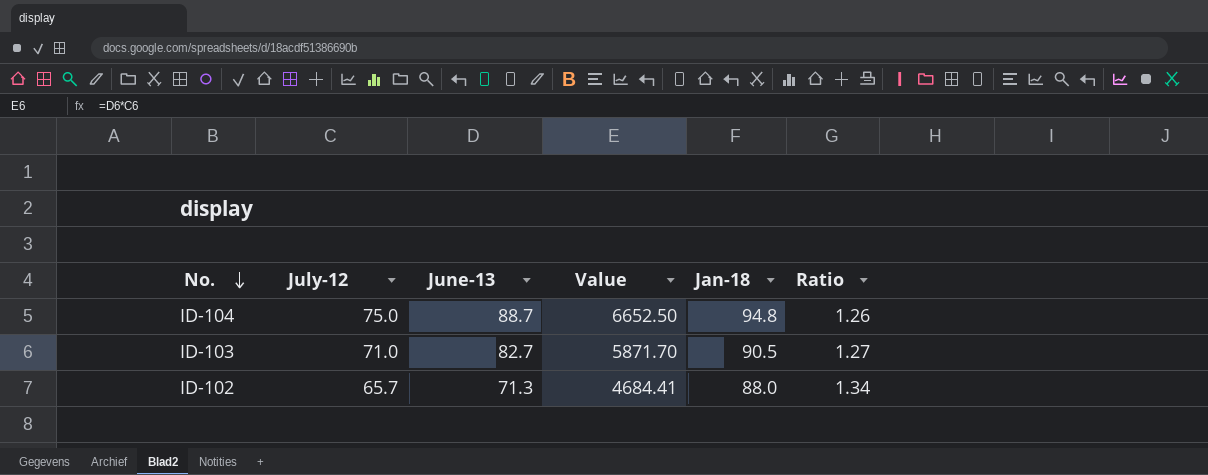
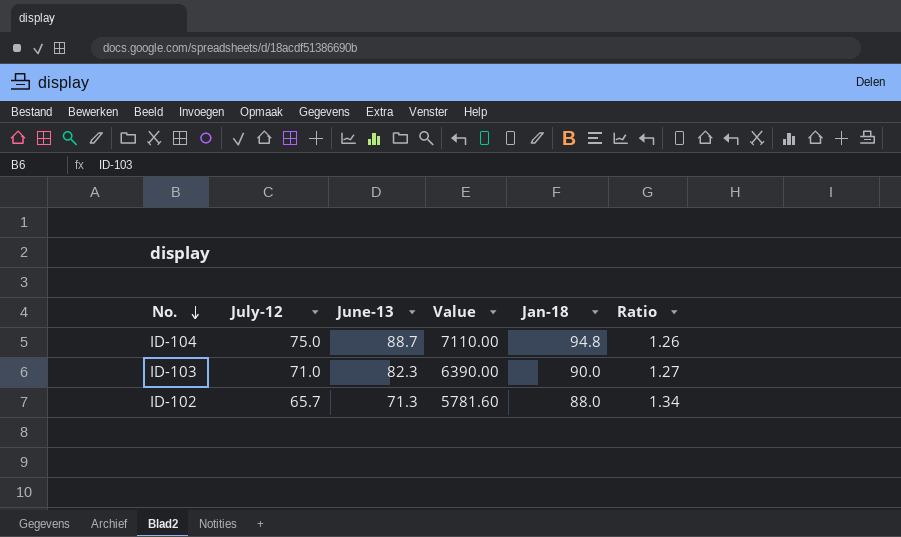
column Value | formula: [July-12] * [June-13] -> [July-12] * [Jan-18]
ID-103 | June-13: 82.7 -> 82.3
ID-103 | Jan-18: 90.5 -> 90.0

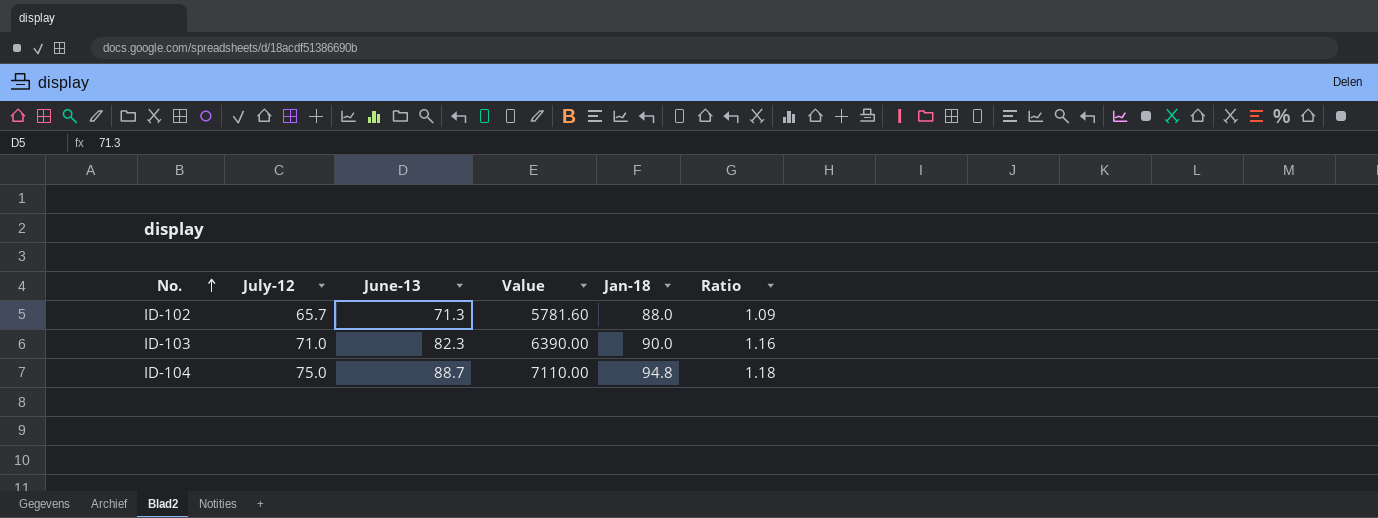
row order: No. descending -> No. ascending
column Ratio | formula: [Jan-18] / [July-12] -> [June-13] / [July-12]

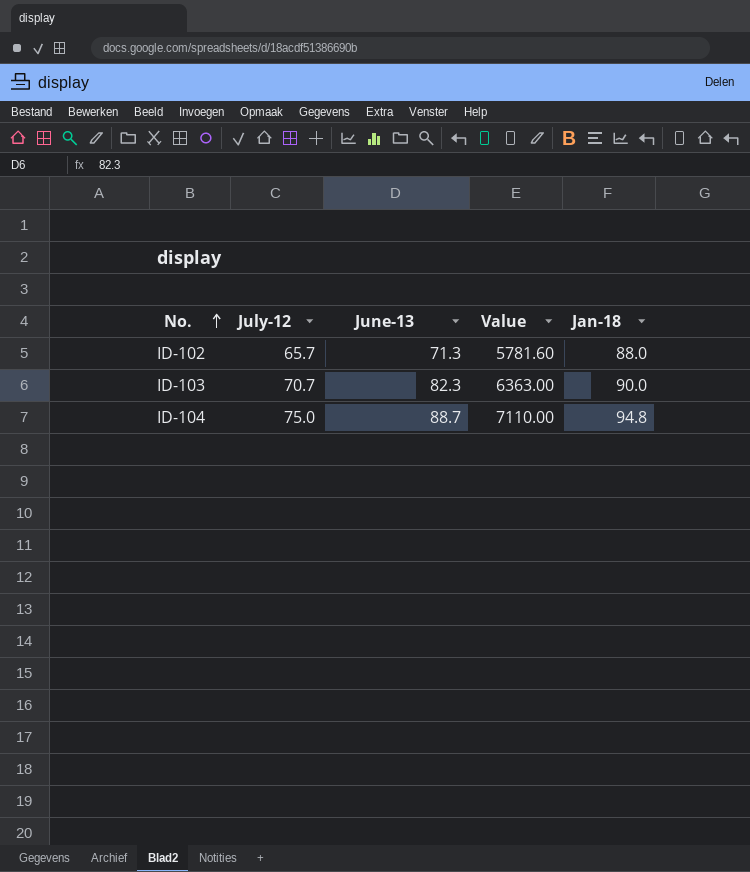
column Ratio | formula: [June-13] / [July-12] -> none
ID-103 | July-12: 71.0 -> 70.7
ID-103 | Value: 6390.00 -> 6363.00

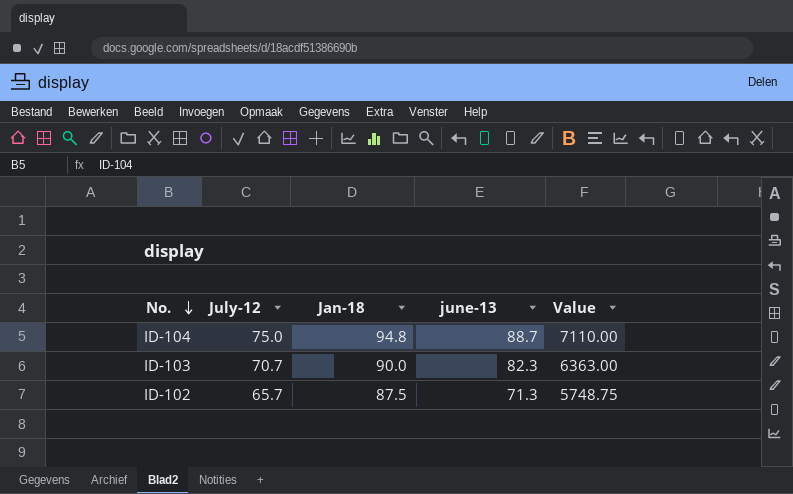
row order: No. ascending -> No. descending
column Jan-18 | position: 5 -> 3
column name: June-13 -> june-13
ID-102 | Jan-18: 88.0 -> 87.5
ID-102 | Value: 5781.60 -> 5748.75

